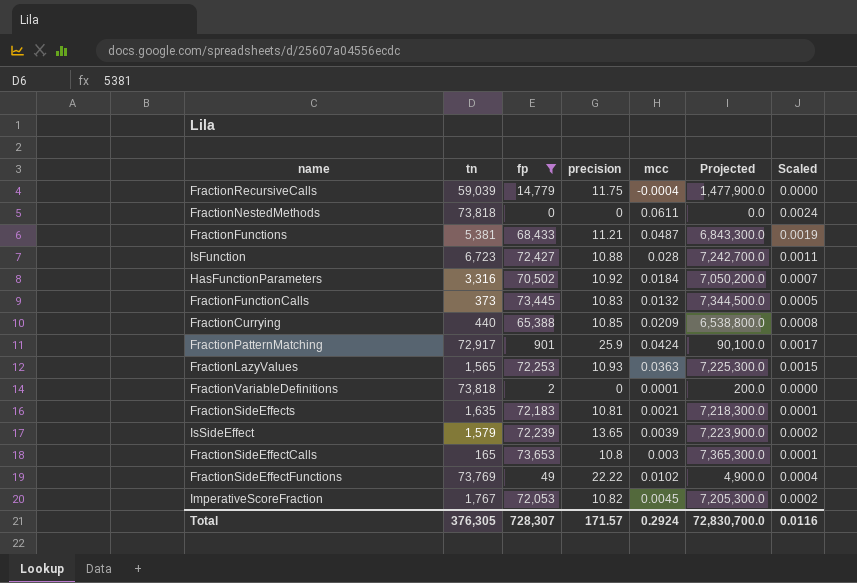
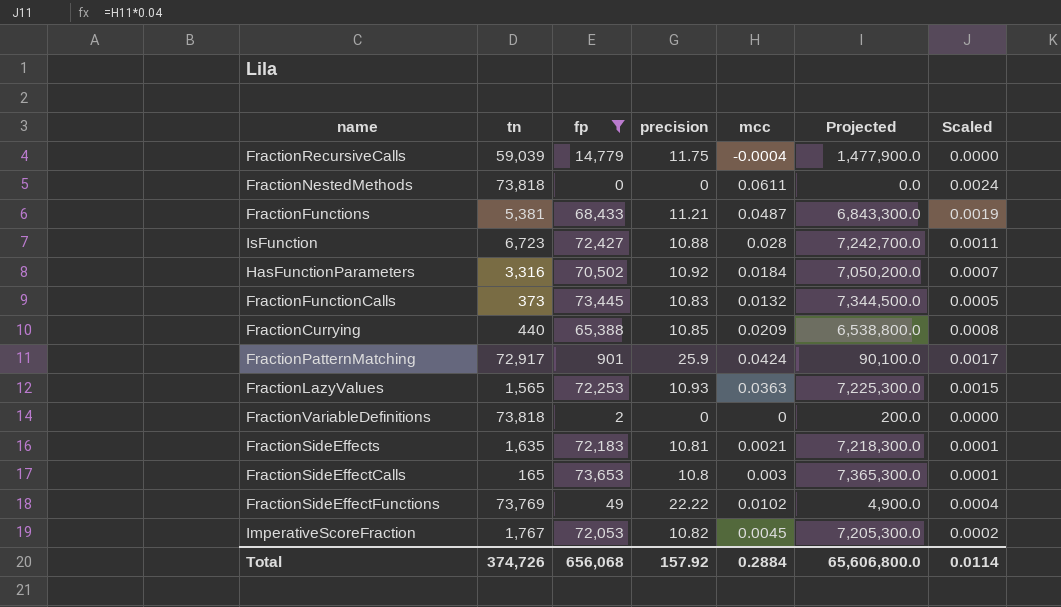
row IsSideEffect: 1,579 | 72,239 | 13.65 | 0.0039 | 7,223,900.0 | 0.0002 -> none
FractionVariableDefinitions | mcc: 0.0001 -> 0
Total | tn: 376,305 -> 374,726
Total | fp: 728,307 -> 656,068
Total | precision: 171.57 -> 157.92
Total | mcc: 0.2924 -> 0.2884
Total | Projected: 72,830,700.0 -> 65,606,800.0
Total | Scaled: 0.0116 -> 0.0114

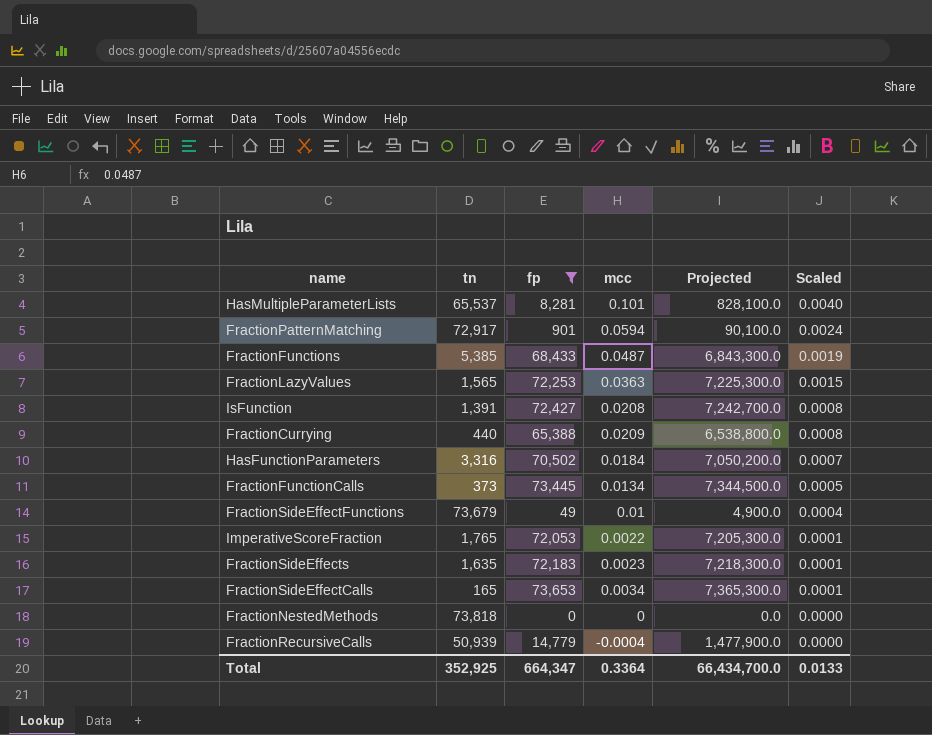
row order: none -> Scaled descending
column precision | position: 4 -> none
row FractionVariableDefinitions: 73,818 | 2 | 0 | 0 | 200.0 | 0.0000 -> none
row HasMultipleParameterLists: none -> 65,537 | 8,281 | 0.101 | 828,100.0 | 0.0040
FractionPatternMatching | mcc: 0.0424 -> 0.0594
FractionPatternMatching | Scaled: 0.0017 -> 0.0024
FractionFunctions | tn: 5,381 -> 5,385
IsFunction | tn: 6,723 -> 1,391
IsFunction | mcc: 0.028 -> 0.0208
IsFunction | Scaled: 0.0011 -> 0.0008
FractionFunctionCalls | mcc: 0.0132 -> 0.0134
FractionSideEffectFunctions | tn: 73,769 -> 73,679
FractionSideEffectFunctions | mcc: 0.0102 -> 0.01
ImperativeScoreFraction | tn: 1,767 -> 1,765
ImperativeScoreFraction | mcc: 0.0045 -> 0.0022
ImperativeScoreFraction | Scaled: 0.0002 -> 0.0001
FractionSideEffects | mcc: 0.0021 -> 0.0023
FractionSideEffectCalls | mcc: 0.003 -> 0.0034
FractionNestedMethods | mcc: 0.0611 -> 0
FractionNestedMethods | Scaled: 0.0024 -> 0.0000
FractionRecursiveCalls | tn: 59,039 -> 50,939
Total | tn: 374,726 -> 352,925
Total | fp: 656,068 -> 664,347
Total | mcc: 0.2884 -> 0.3364
Total | Projected: 65,606,800.0 -> 66,434,700.0
Total | Scaled: 0.0114 -> 0.0133

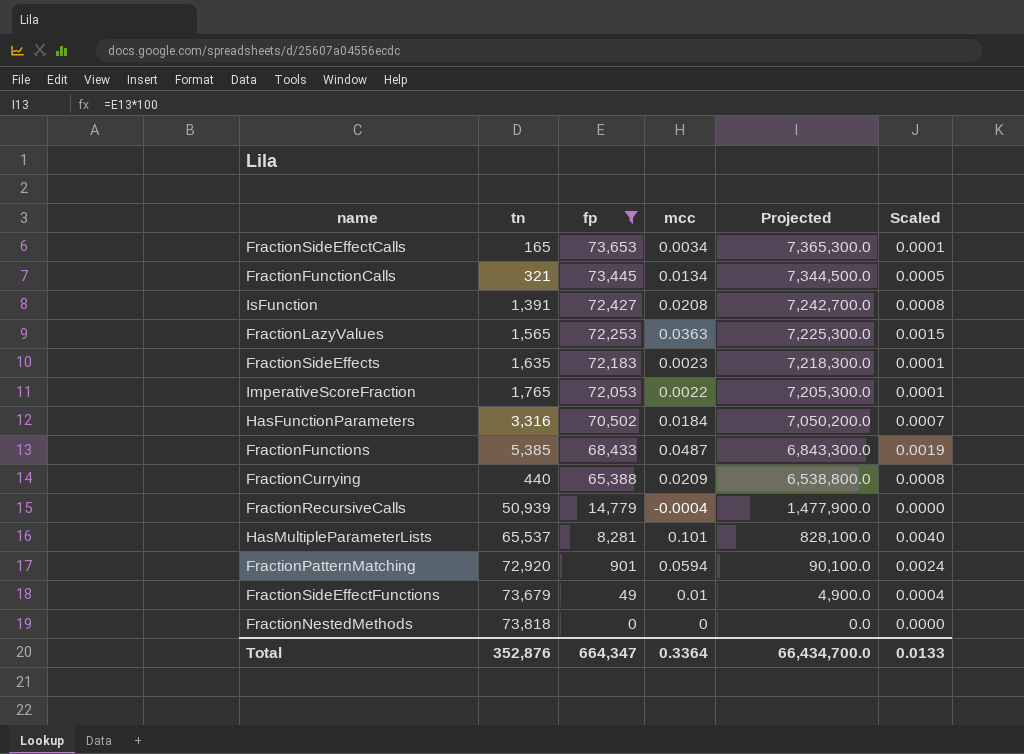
row order: Scaled descending -> fp descending
FractionFunctionCalls | tn: 373 -> 321
FractionPatternMatching | tn: 72,917 -> 72,920
Total | tn: 352,925 -> 352,876

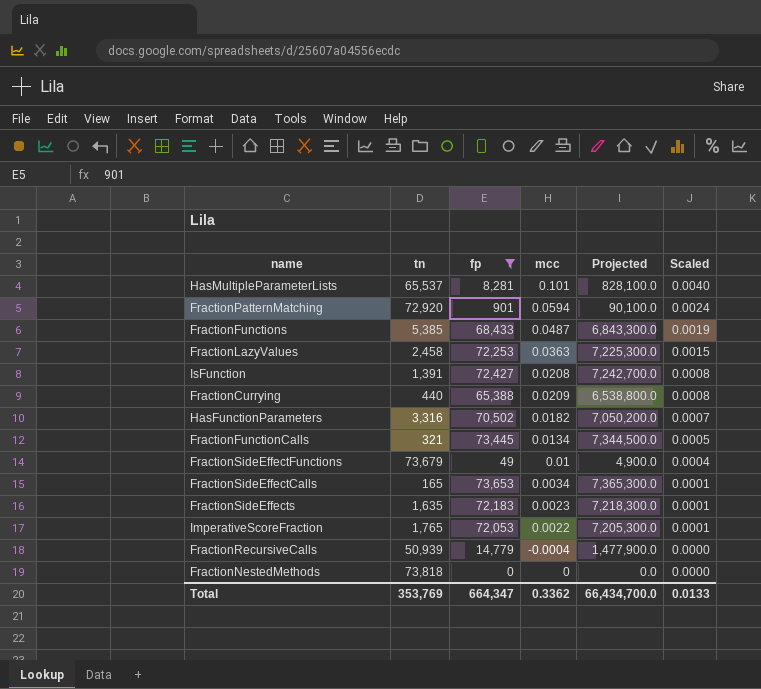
row order: fp descending -> Scaled descending
FractionLazyValues | tn: 1,565 -> 2,458
HasFunctionParameters | mcc: 0.0184 -> 0.0182
Total | tn: 352,876 -> 353,769
Total | mcc: 0.3364 -> 0.3362

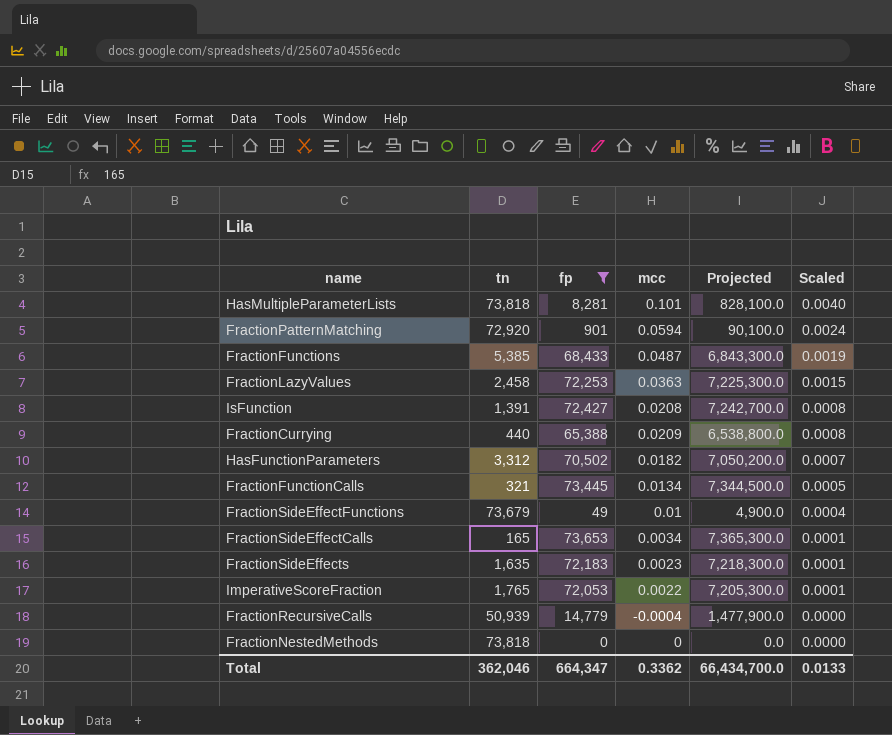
HasMultipleParameterLists | tn: 65,537 -> 73,818
HasFunctionParameters | tn: 3,316 -> 3,312
Total | tn: 353,769 -> 362,046

